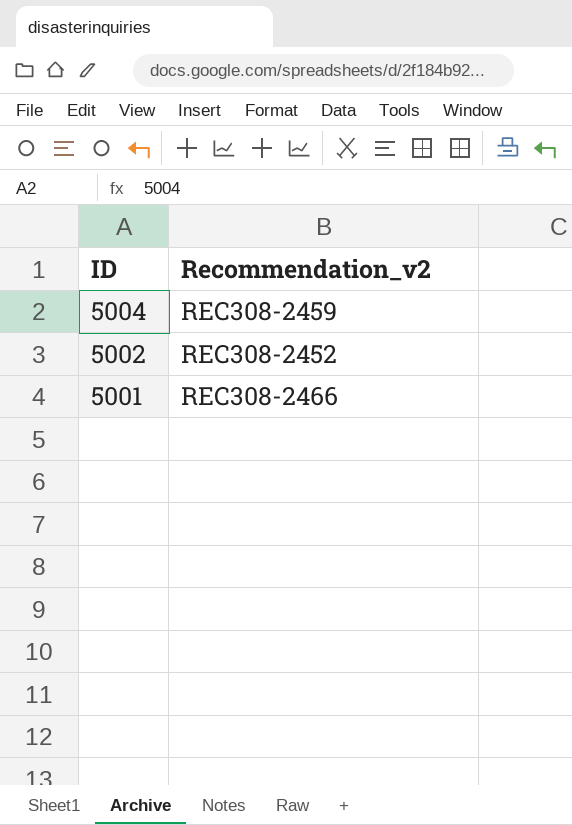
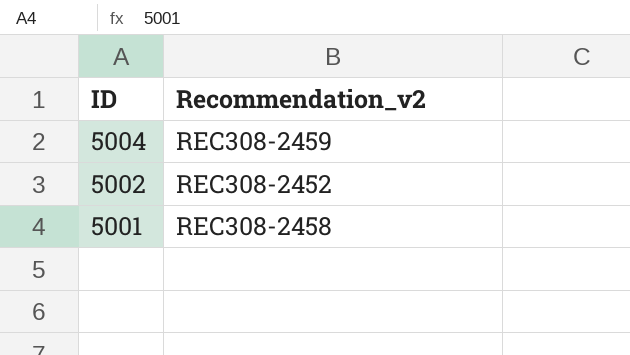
5001 | Recommendation_v2: REC308-2466 -> REC308-2458

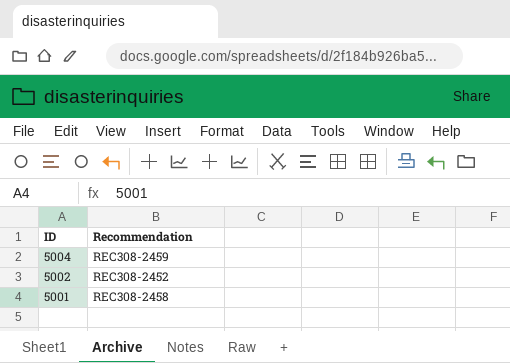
column name: Recommendation_v2 -> Recommendation

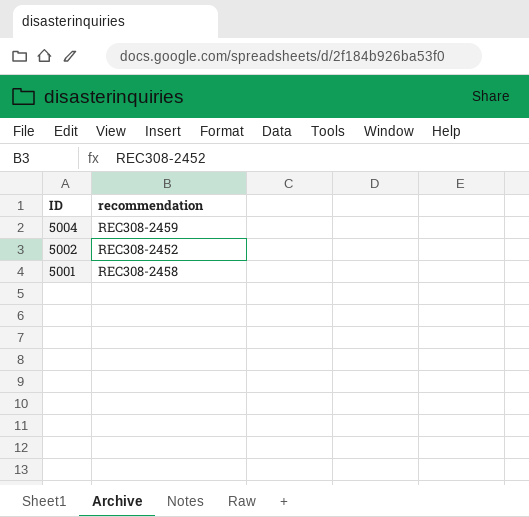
column name: Recommendation -> recommendation

